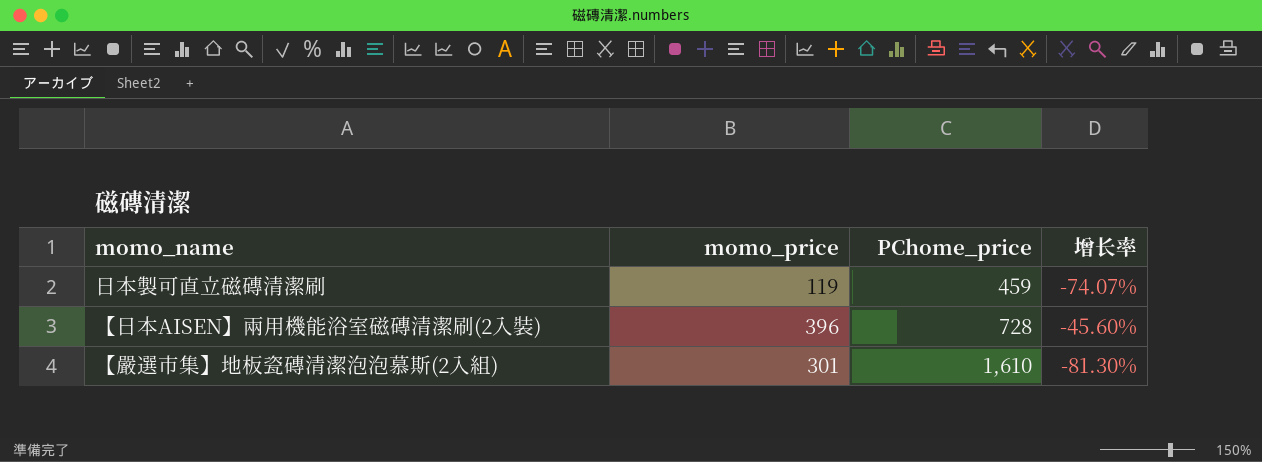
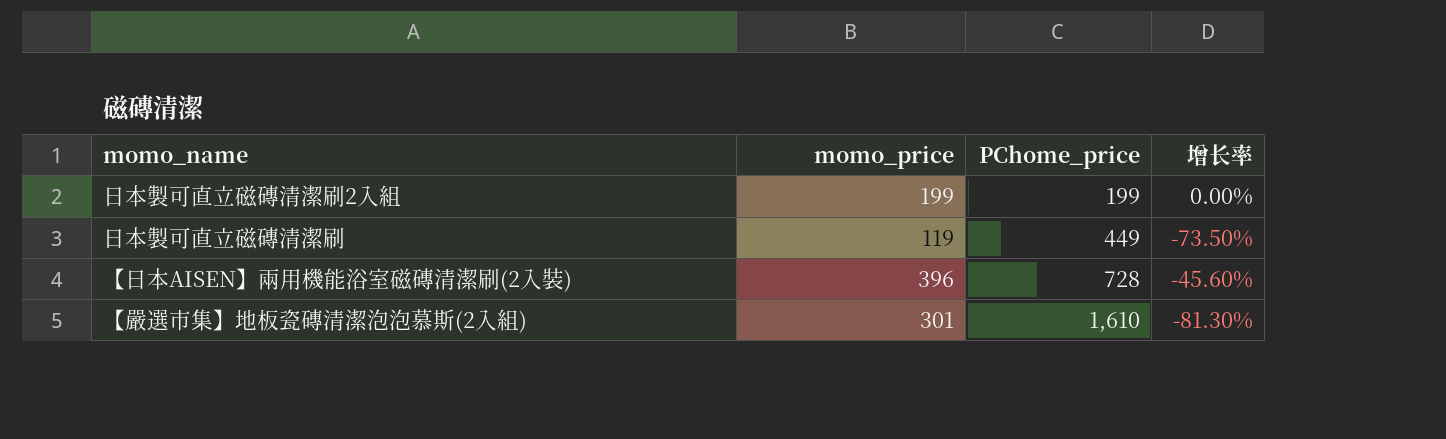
row 日本製可直立磁磚清潔刷2入組: none -> 199 | 199 | 0.00%
日本製可直立磁磚清潔刷 | PChome_price: 459 -> 449
日本製可直立磁磚清潔刷 | 增长率: -74.07% -> -73.50%

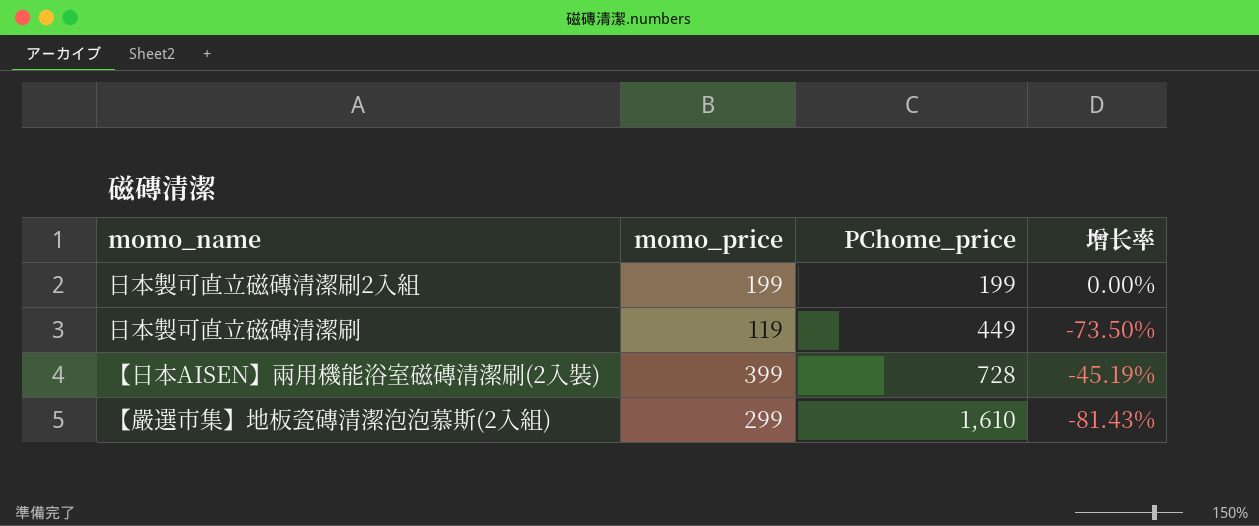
【日本AISEN】兩用機能浴室磁磚清潔刷(2入裝) | momo_price: 396 -> 399
【日本AISEN】兩用機能浴室磁磚清潔刷(2入裝) | 增长率: -45.60% -> -45.19%
【嚴選市集】地板瓷磚清潔泡泡慕斯(2入組) | momo_price: 301 -> 299
【嚴選市集】地板瓷磚清潔泡泡慕斯(2入組) | 增长率: -81.30% -> -81.43%

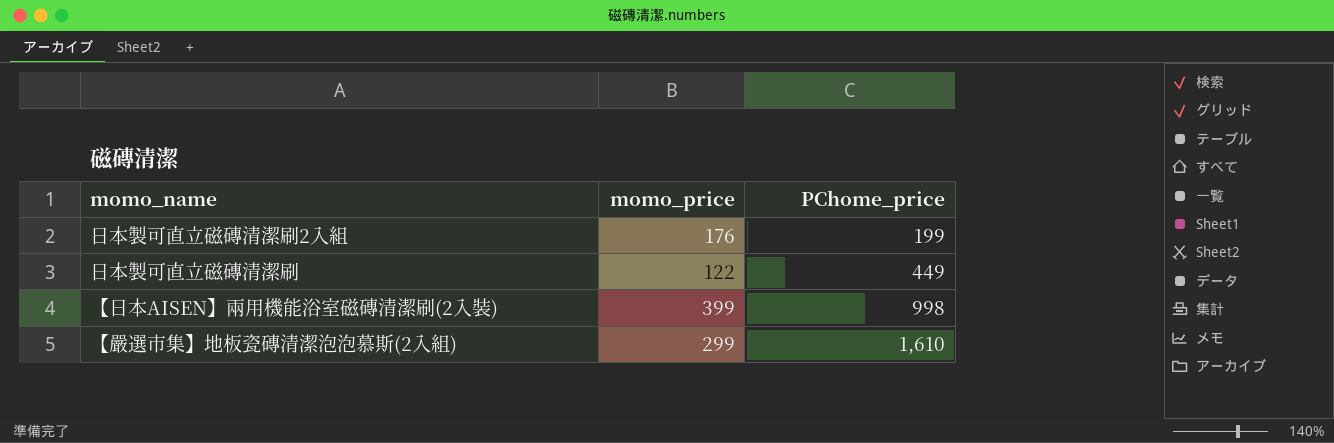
column 增长率 | formula: ([momo_price] - [PChome_price]) / [PChome_price] -> none
日本製可直立磁磚清潔刷2入組 | momo_price: 199 -> 176
日本製可直立磁磚清潔刷 | momo_price: 119 -> 122
【日本AISEN】兩用機能浴室磁磚清潔刷(2入裝) | PChome_price: 728 -> 998

